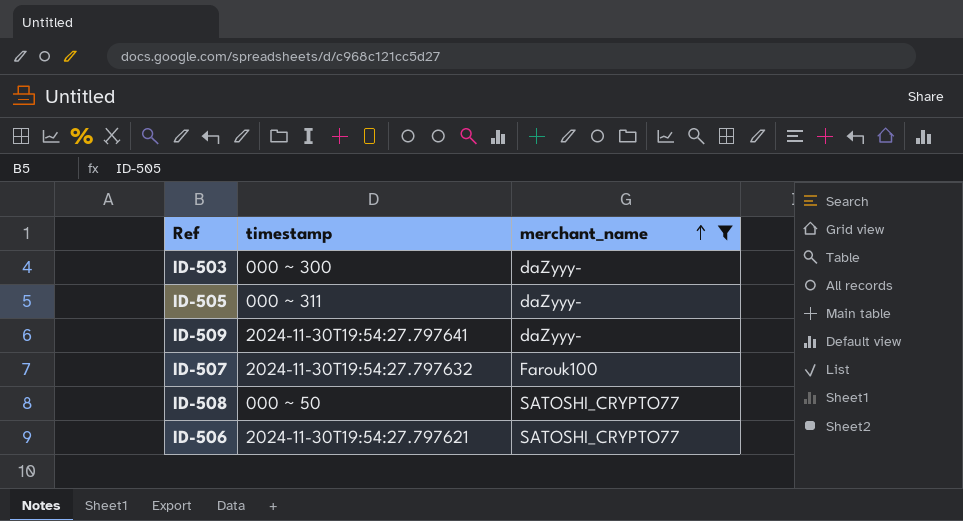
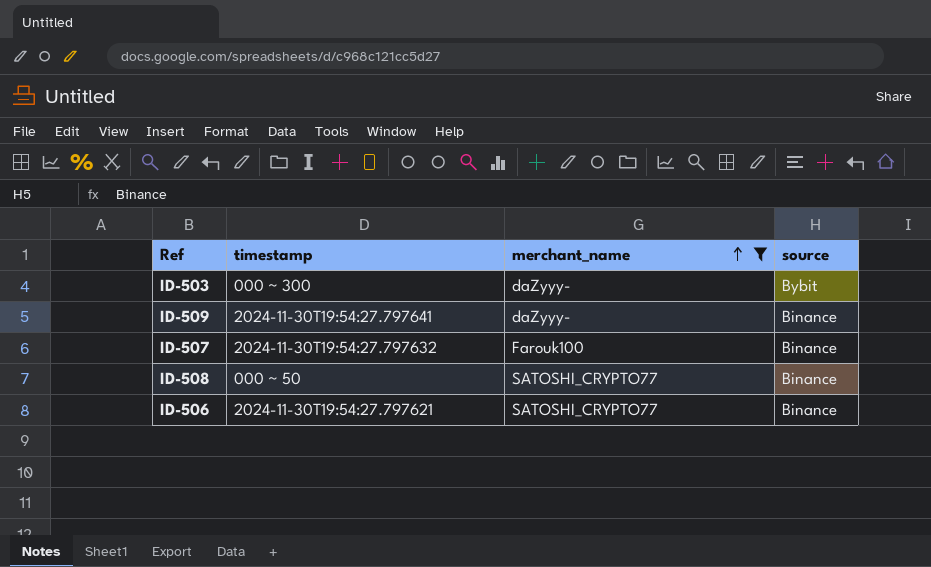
column source | position: none -> 4
row ID-505: 000 ~ 311 | daZyyy- -> none

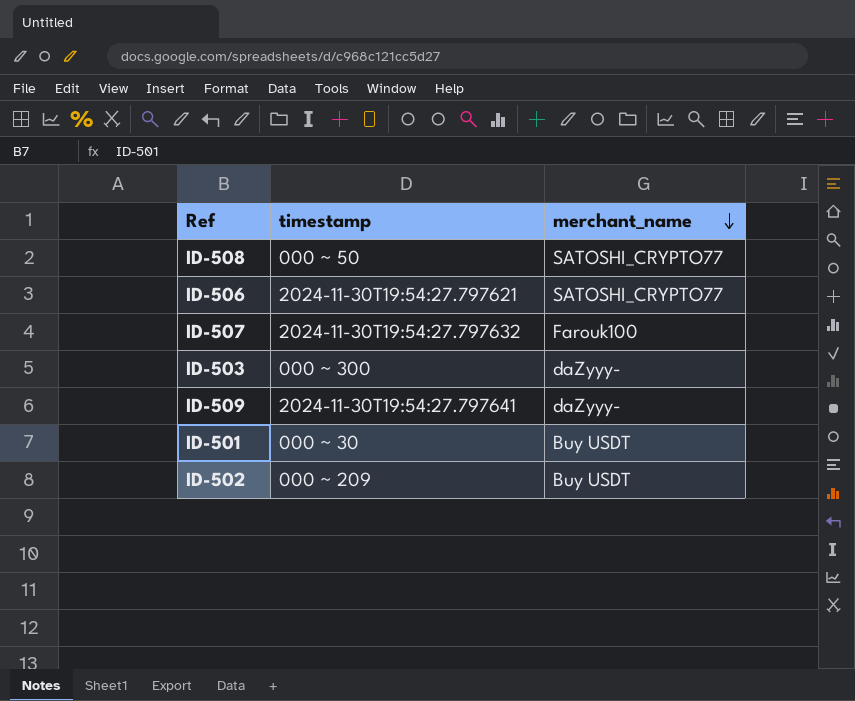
filter: merchant_name != Buy USDT -> none
row order: merchant_name ascending -> merchant_name descending
column source | position: 4 -> none

